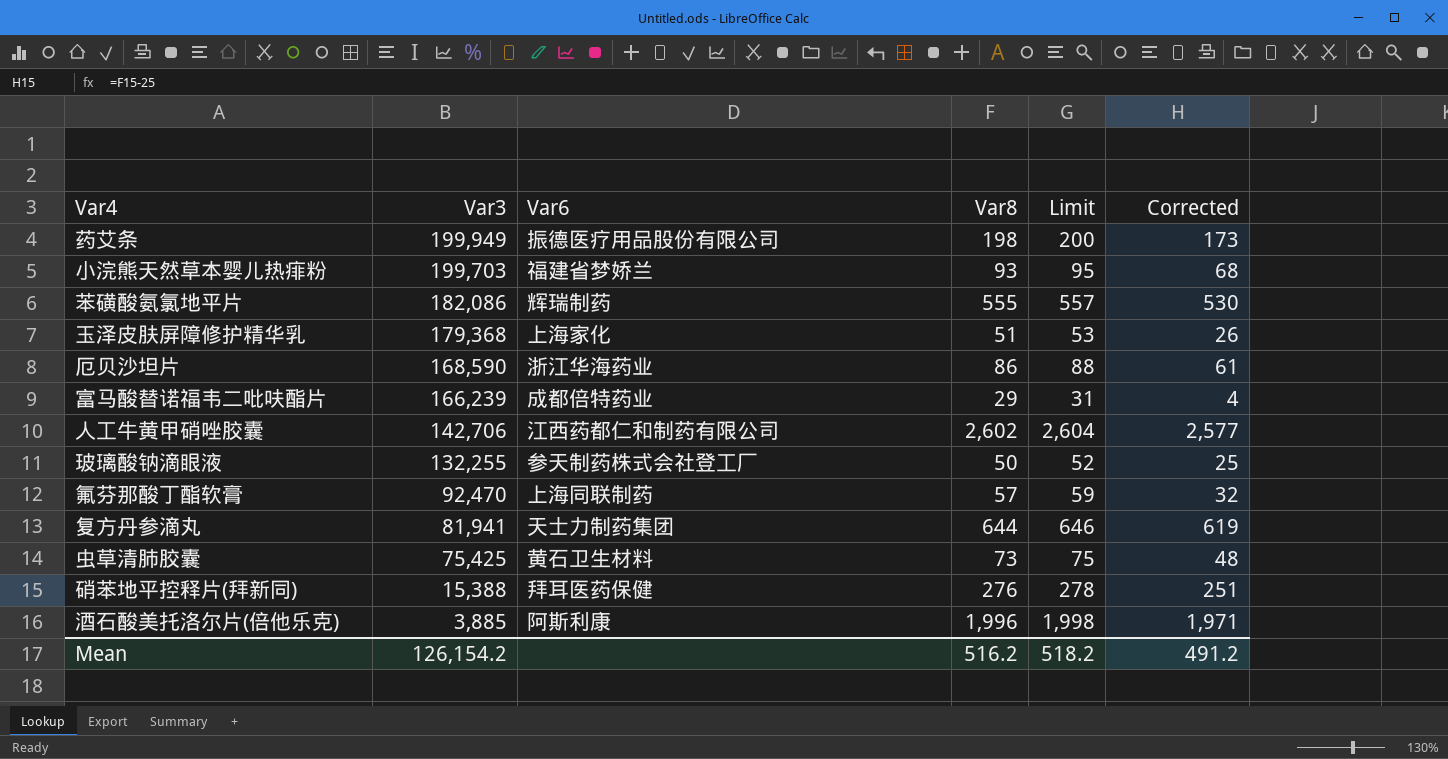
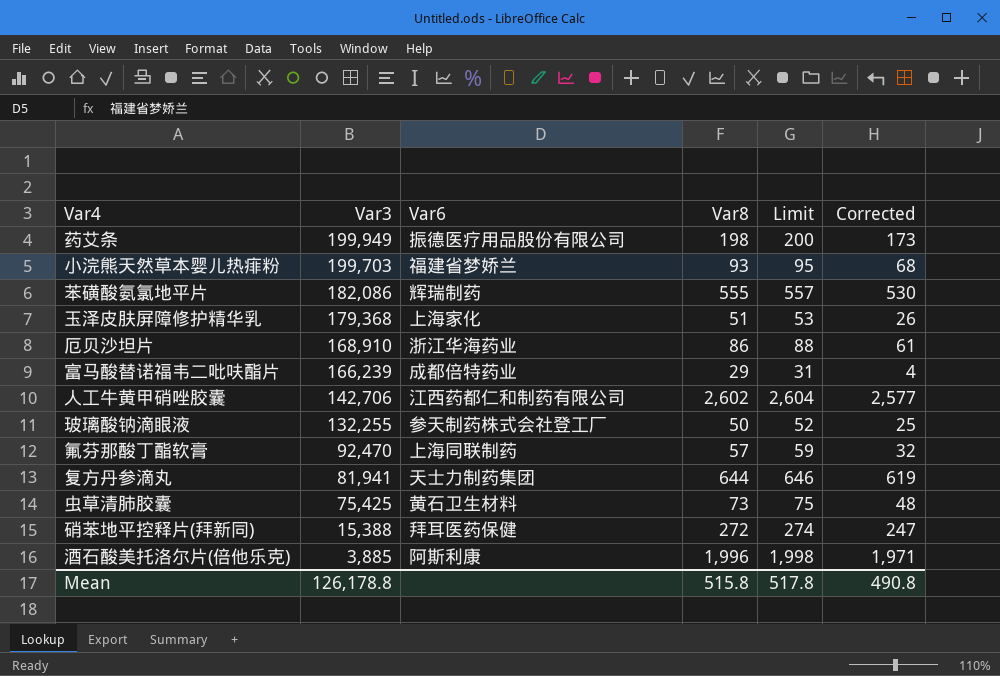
厄贝沙坦片 | Var3: 168,590 -> 168,910
硝苯地平控释片(拜新同) | Var8: 276 -> 272
硝苯地平控释片(拜新同) | Limit: 278 -> 274
硝苯地平控释片(拜新同) | Corrected: 251 -> 247
Mean | Var3: 126,154.2 -> 126,178.8
Mean | Var8: 516.2 -> 515.8
Mean | Limit: 518.2 -> 517.8
Mean | Corrected: 491.2 -> 490.8

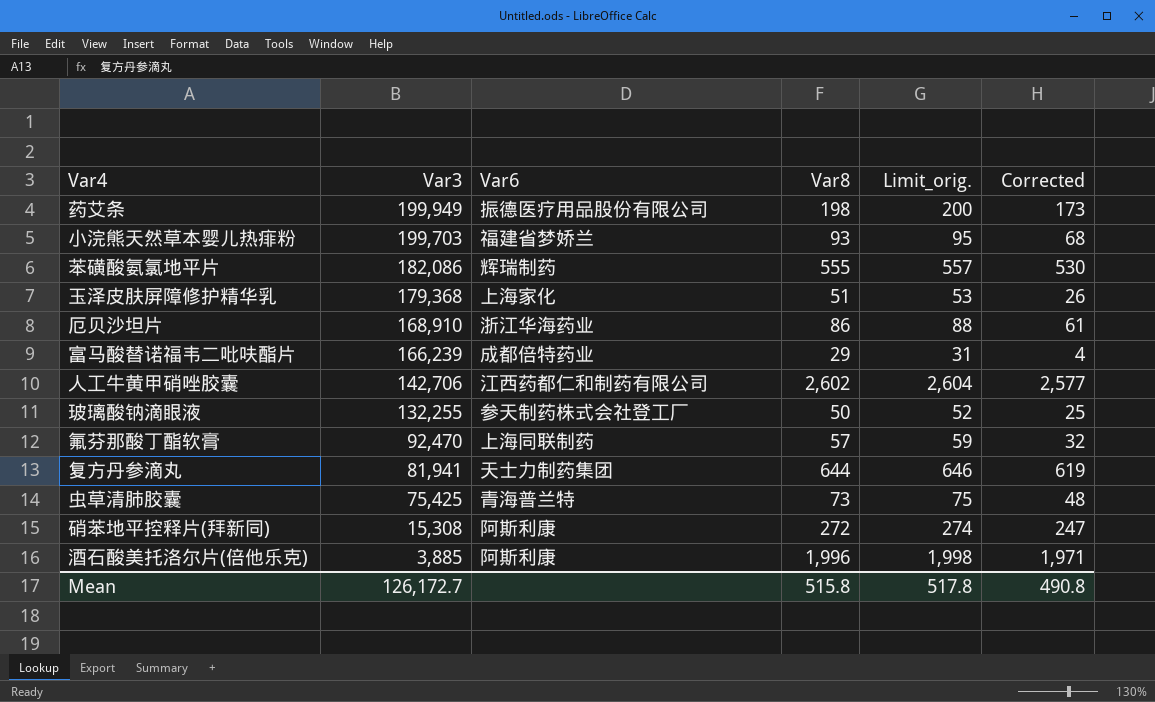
column name: Limit -> Limit_orig.
虫草清肺胶囊 | Var6: 黄石卫生材料 -> 青海普兰特
硝苯地平控释片(拜新同) | Var3: 15,388 -> 15,308
硝苯地平控释片(拜新同) | Var6: 拜耳医药保健 -> 阿斯利康
Mean | Var3: 126,178.8 -> 126,172.7

